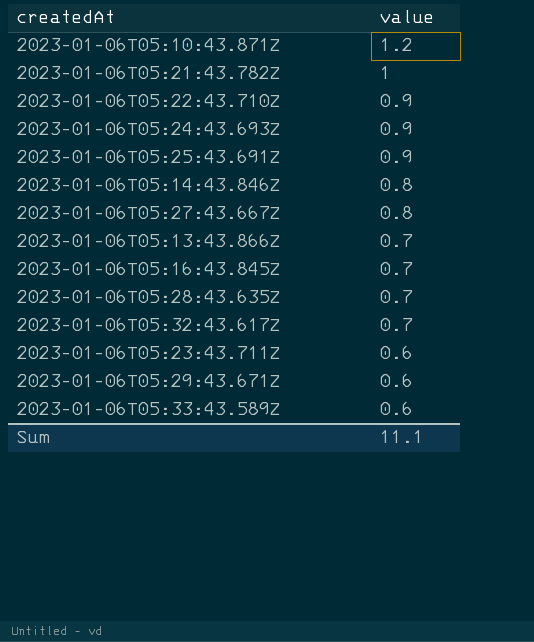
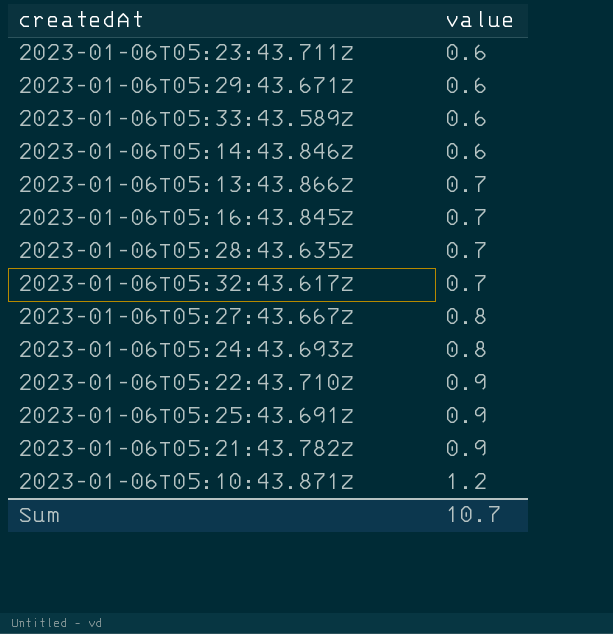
row order: value descending -> value ascending
2023-01-06T05:14:43.846Z | value: 0.8 -> 0.6
2023-01-06T05:24:43.693Z | value: 0.9 -> 0.8
2023-01-06T05:21:43.782Z | value: 1 -> 0.9
Sum | value: 11.1 -> 10.7

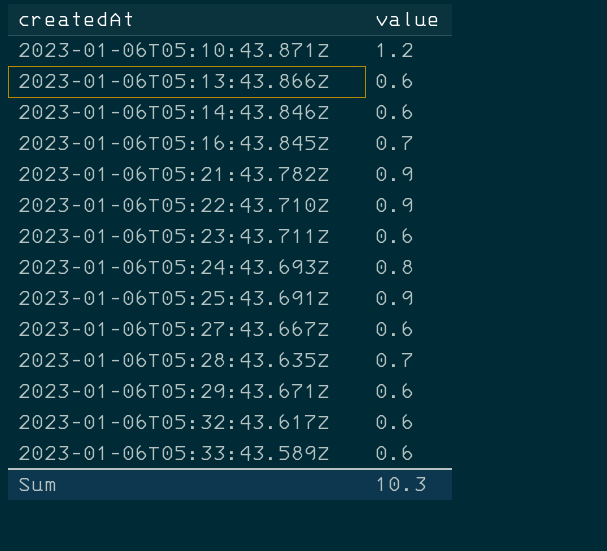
row order: value ascending -> createdAt ascending
2023-01-06T05:13:43.866Z | value: 0.7 -> 0.6
2023-01-06T05:27:43.667Z | value: 0.8 -> 0.6
2023-01-06T05:32:43.617Z | value: 0.7 -> 0.6
Sum | value: 10.7 -> 10.3

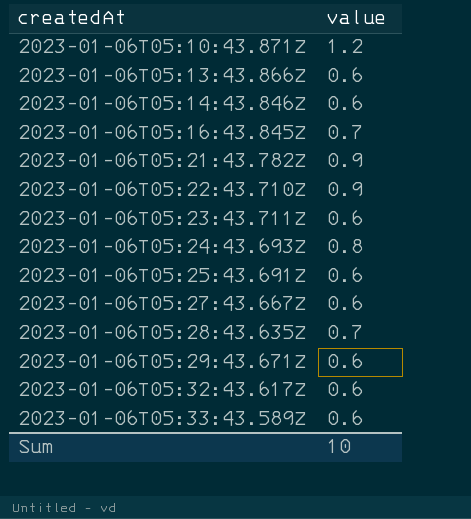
2023-01-06T05:25:43.691Z | value: 0.9 -> 0.6
Sum | value: 10.3 -> 10

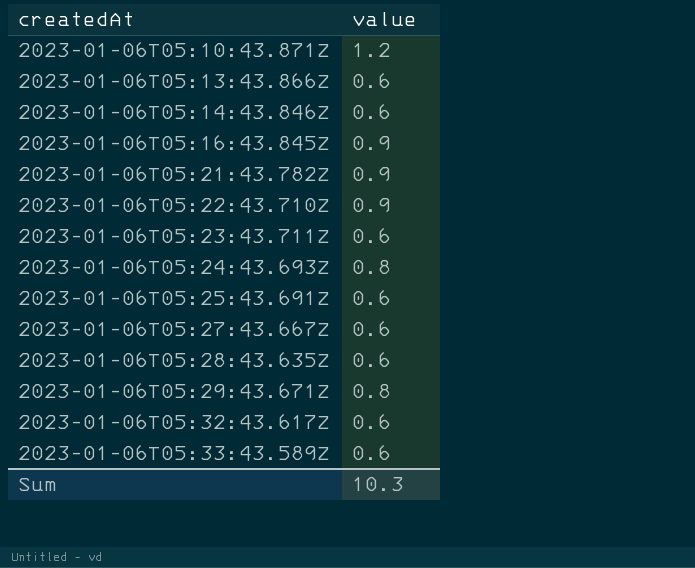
2023-01-06T05:16:43.845Z | value: 0.7 -> 0.9
2023-01-06T05:28:43.635Z | value: 0.7 -> 0.6
2023-01-06T05:29:43.671Z | value: 0.6 -> 0.8
Sum | value: 10 -> 10.3

